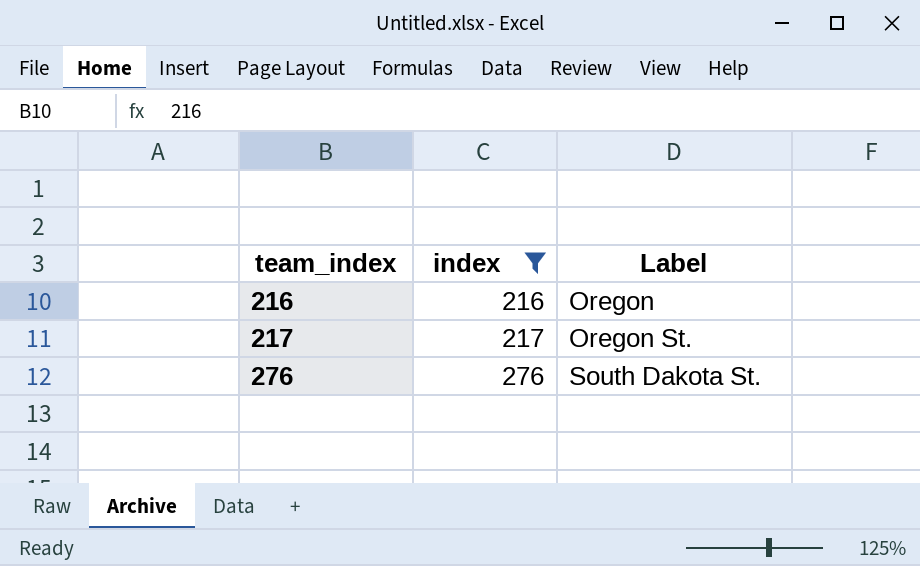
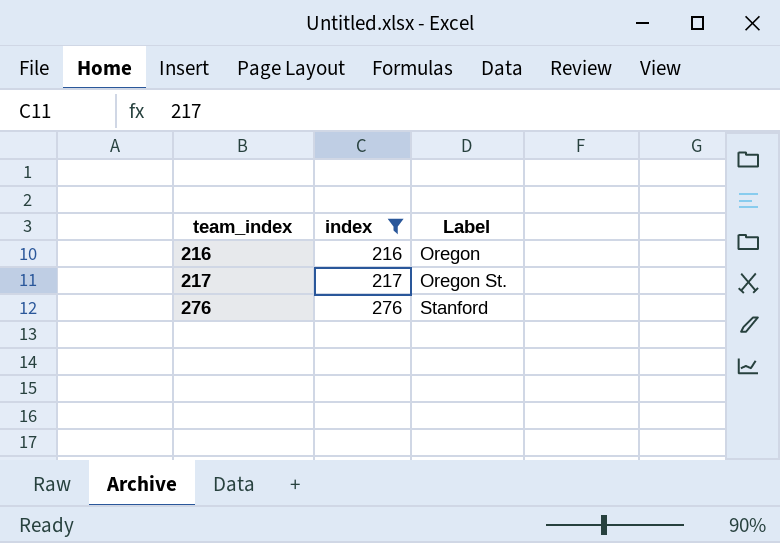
276 | Label: South Dakota St. -> Stanford

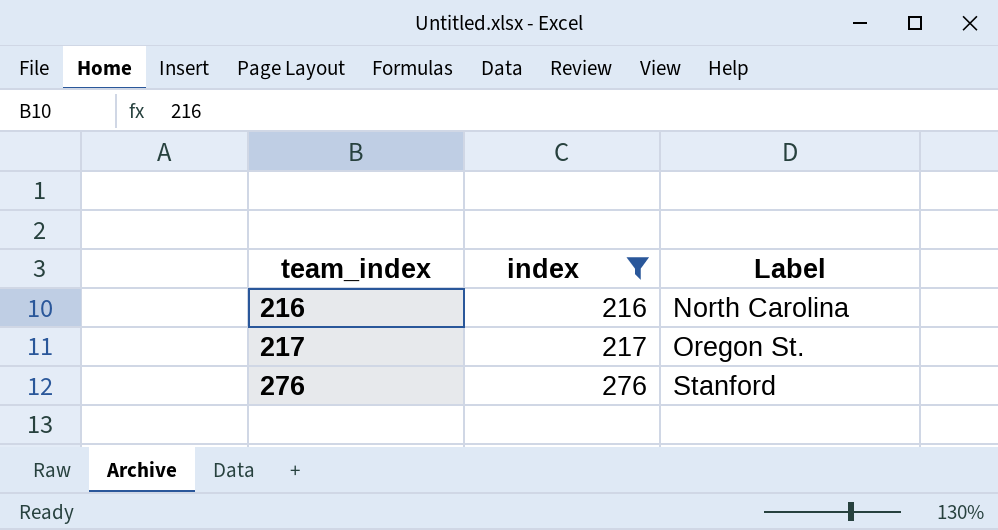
216 | Label: Oregon -> North Carolina

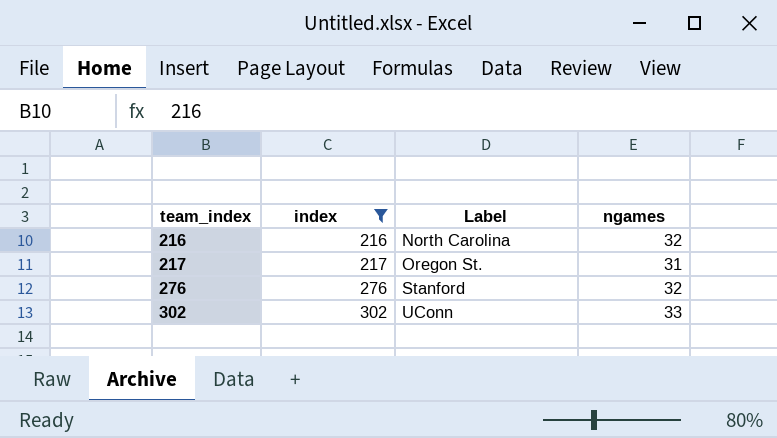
column ngames | position: none -> 4
row 302: none -> 302 | UConn | 33

